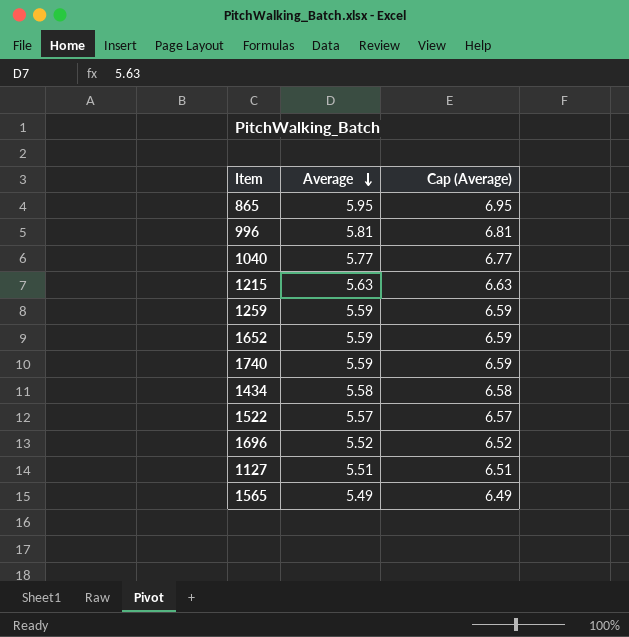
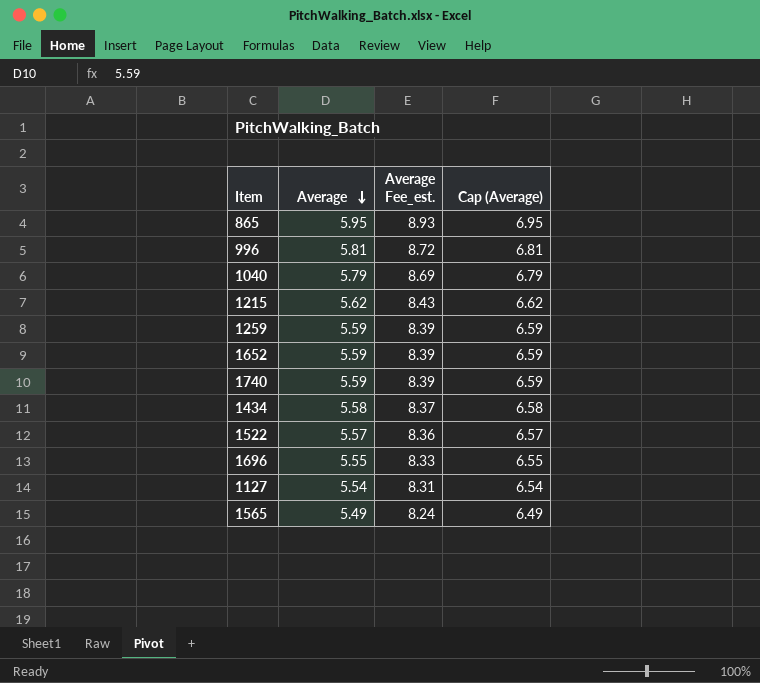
column Average Fee_est. | formula: none -> [Average] * 1.5
1040 | Average: 5.77 -> 5.79
1040 | Cap (Average): 6.77 -> 6.79
1215 | Average: 5.63 -> 5.62
1215 | Cap (Average): 6.63 -> 6.62
1696 | Average: 5.52 -> 5.55
1696 | Cap (Average): 6.52 -> 6.55
1127 | Average: 5.51 -> 5.54
1127 | Cap (Average): 6.51 -> 6.54

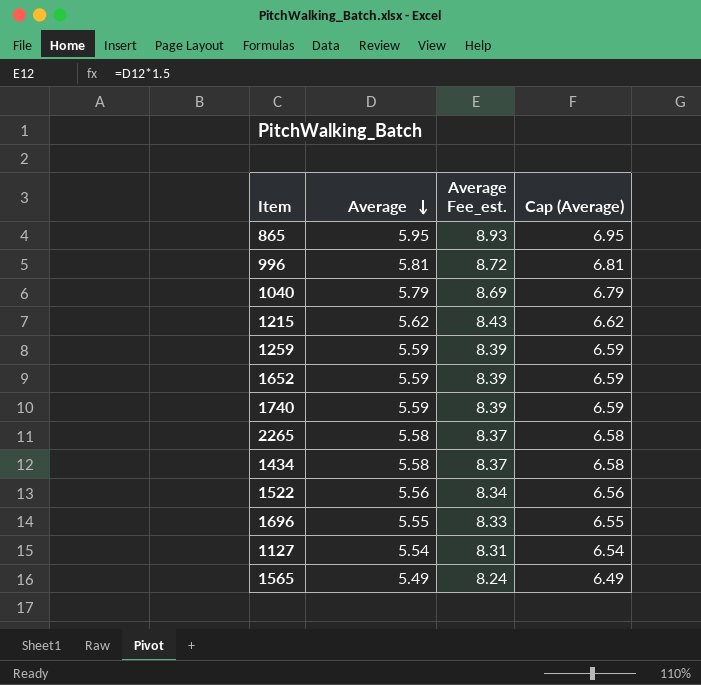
row 2265: none -> 5.58 | 8.37 | 6.58
1522 | Average: 5.57 -> 5.56
1522 | Average Fee_est.: 8.36 -> 8.34
1522 | Cap (Average): 6.57 -> 6.56

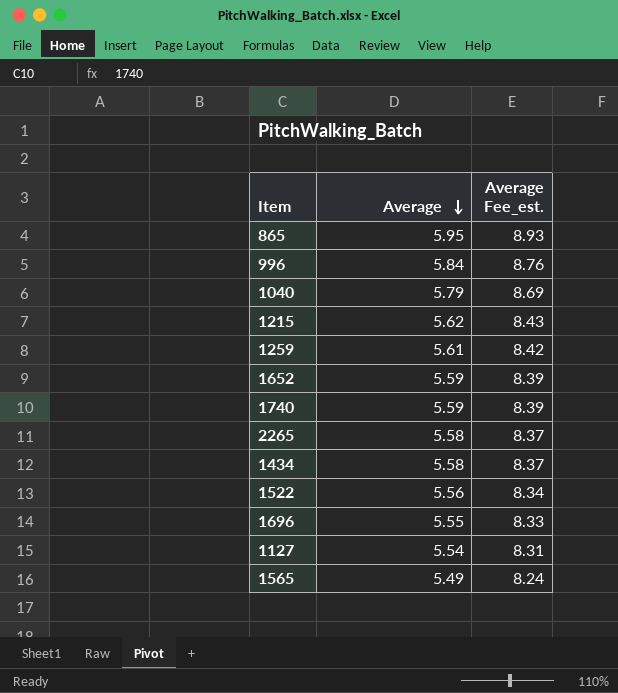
column Cap (Average) | formula: [Average] + 1 -> none
996 | Average: 5.81 -> 5.84
996 | Average Fee_est.: 8.72 -> 8.76
1259 | Average: 5.59 -> 5.61
1259 | Average Fee_est.: 8.39 -> 8.42

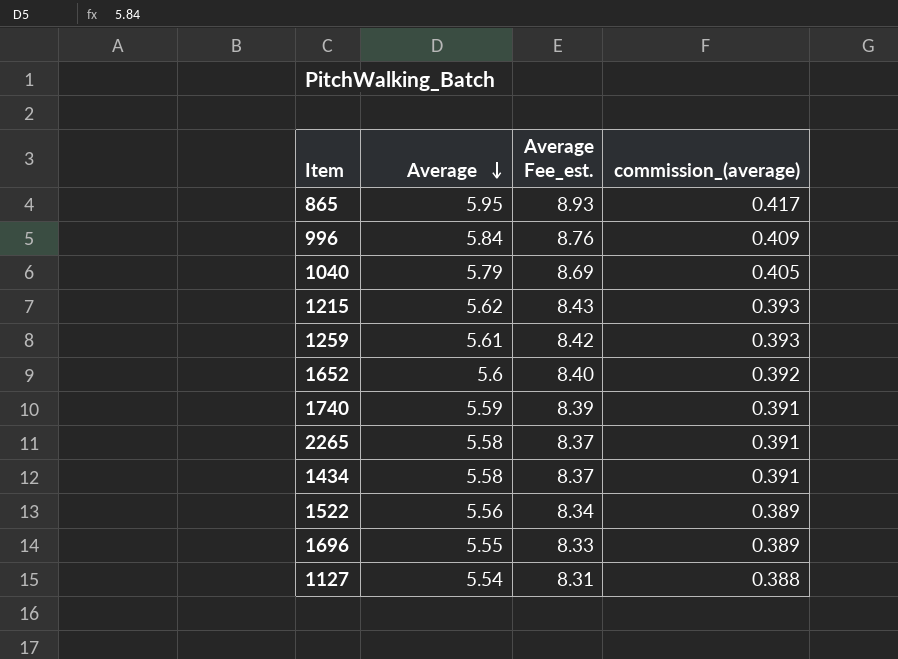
column commission_(average) | formula: none -> [Average] * 0.07
row 1565: 5.49 | 8.24 -> none
1652 | Average: 5.59 -> 5.6
1652 | Average Fee_est.: 8.39 -> 8.40

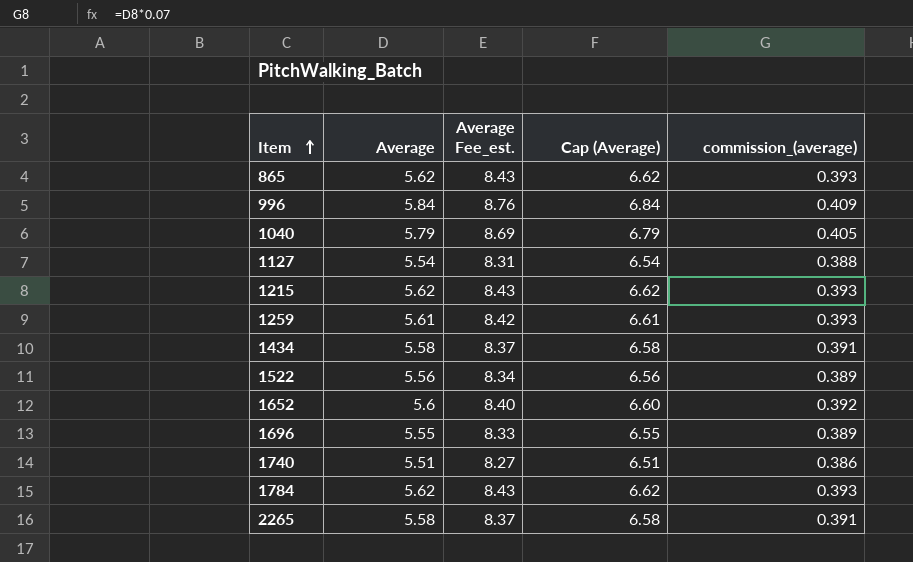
row order: Average descending -> Item ascending
column Cap (Average) | formula: none -> [Average] + 1
865 | Average: 5.95 -> 5.62
865 | Average Fee_est.: 8.93 -> 8.43
865 | commission_(average): 0.417 -> 0.393
1740 | Average: 5.59 -> 5.51
1740 | Average Fee_est.: 8.39 -> 8.27
1740 | commission_(average): 0.391 -> 0.386
row 1784: none -> 5.62 | 8.43 | 6.62 | 0.393

